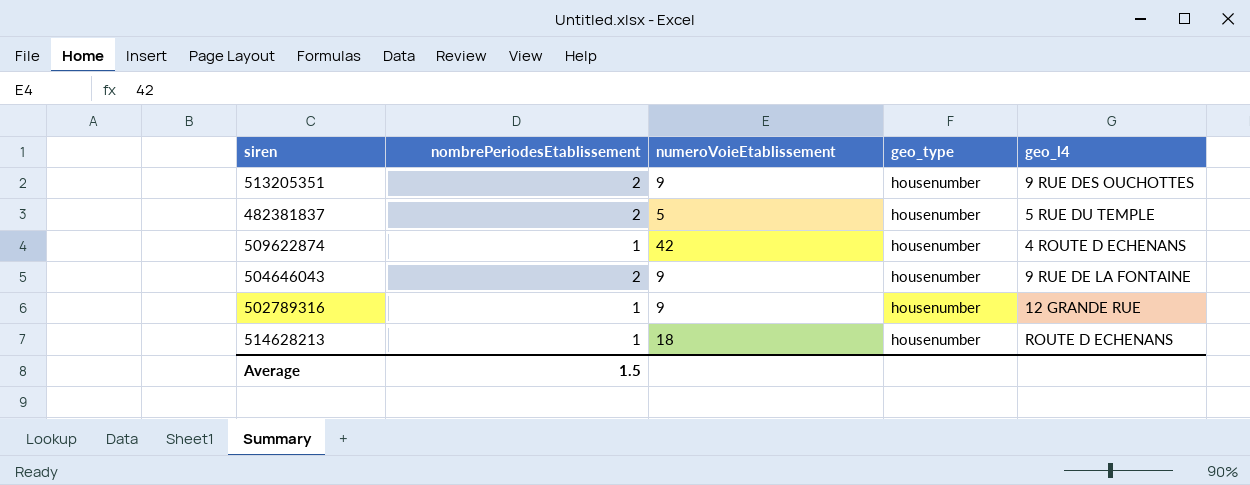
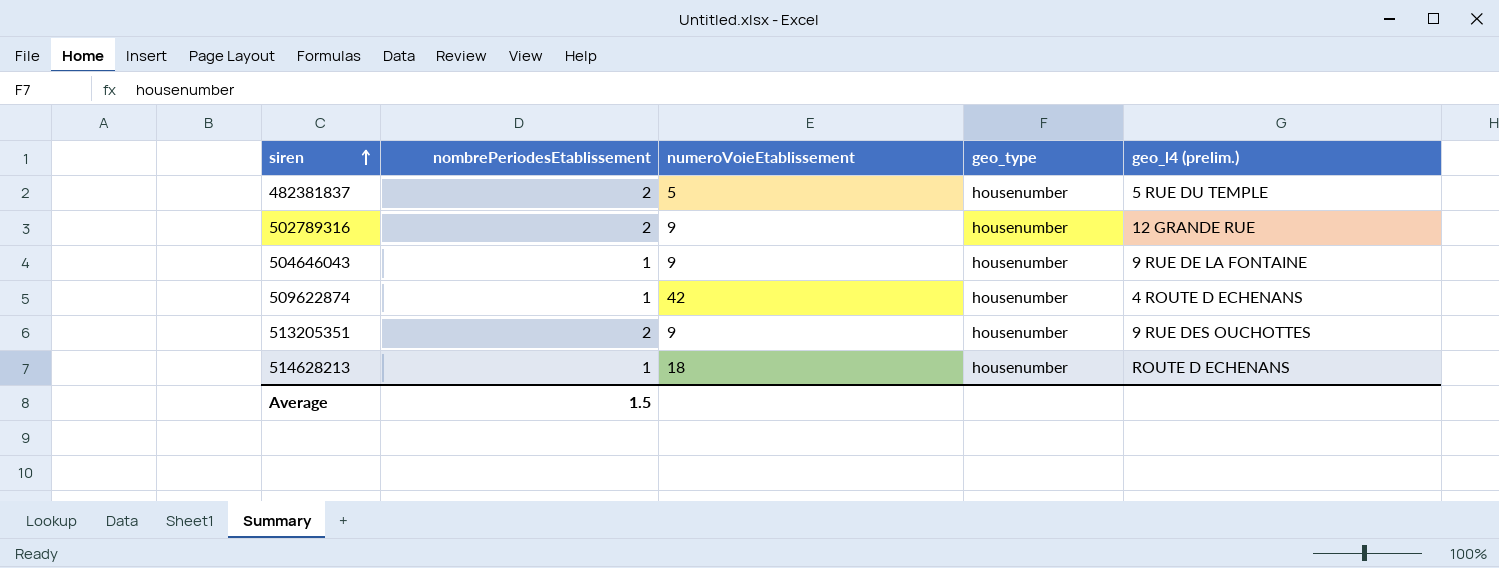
row order: none -> siren ascending
column name: geo_l4 -> geo_l4 (prelim.)
502789316 | nombrePeriodesEtablissement: 1 -> 2
504646043 | nombrePeriodesEtablissement: 2 -> 1

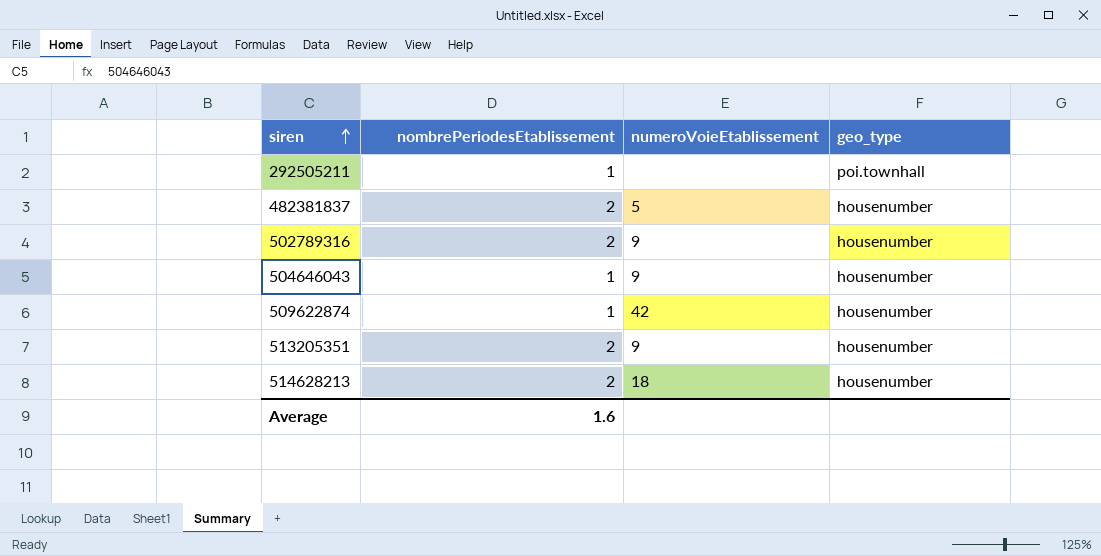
column geo_l4 (prelim.) | position: 5 -> none
row 292505211: none -> 1 | none | poi.townhall
514628213 | nombrePeriodesEtablissement: 1 -> 2
Average | nombrePeriodesEtablissement: 1.5 -> 1.6

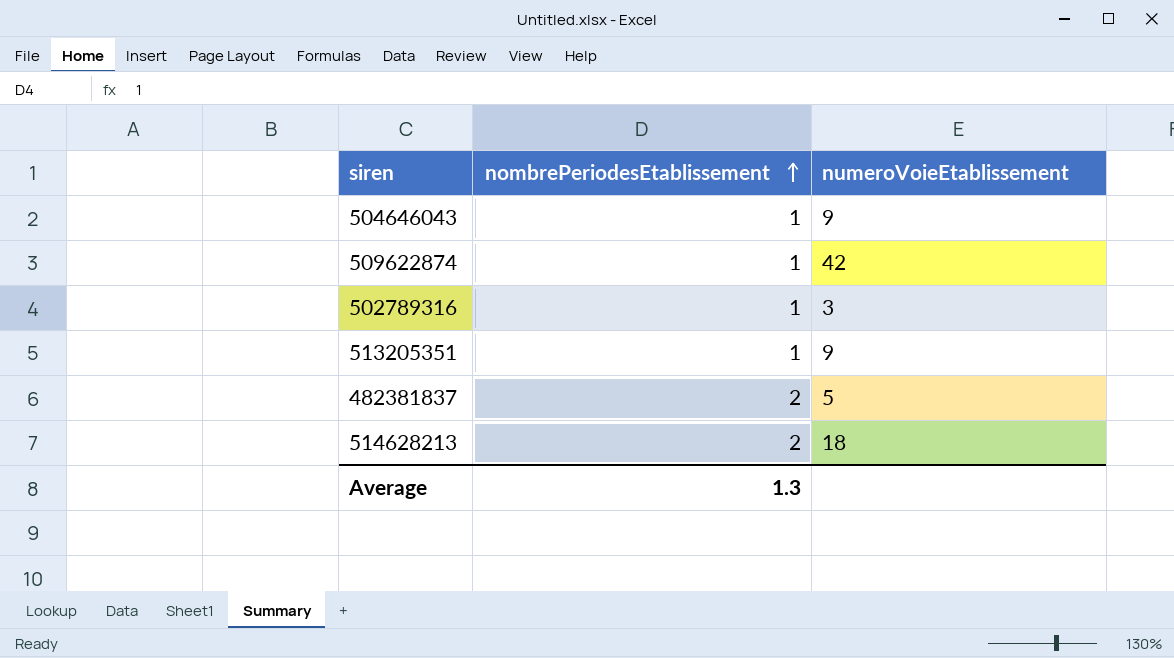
row order: siren ascending -> nombrePeriodesEtablissement ascending
column geo_type | position: 4 -> none
row 292505211: 1 | none | poi.townhall -> none
502789316 | nombrePeriodesEtablissement: 2 -> 1
502789316 | numeroVoieEtablissement: 9 -> 3
513205351 | nombrePeriodesEtablissement: 2 -> 1
Average | nombrePeriodesEtablissement: 1.6 -> 1.3

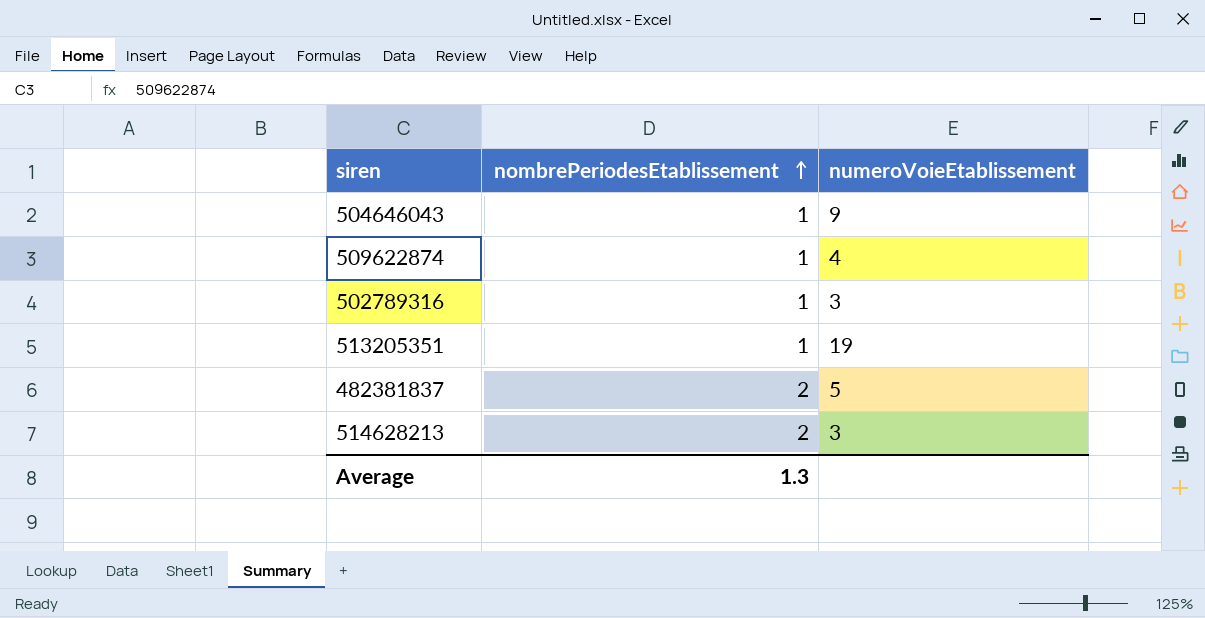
509622874 | numeroVoieEtablissement: 42 -> 4
513205351 | numeroVoieEtablissement: 9 -> 19
514628213 | numeroVoieEtablissement: 18 -> 3

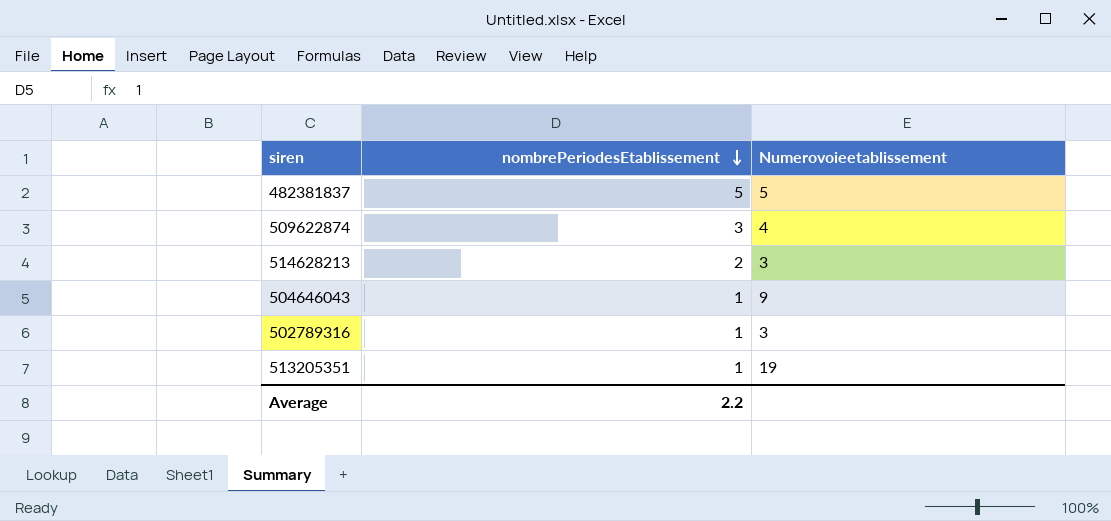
row order: nombrePeriodesEtablissement ascending -> nombrePeriodesEtablissement descending
column name: numeroVoieEtablissement -> Numerovoieetablissement
482381837 | nombrePeriodesEtablissement: 2 -> 5
509622874 | nombrePeriodesEtablissement: 1 -> 3
Average | nombrePeriodesEtablissement: 1.3 -> 2.2

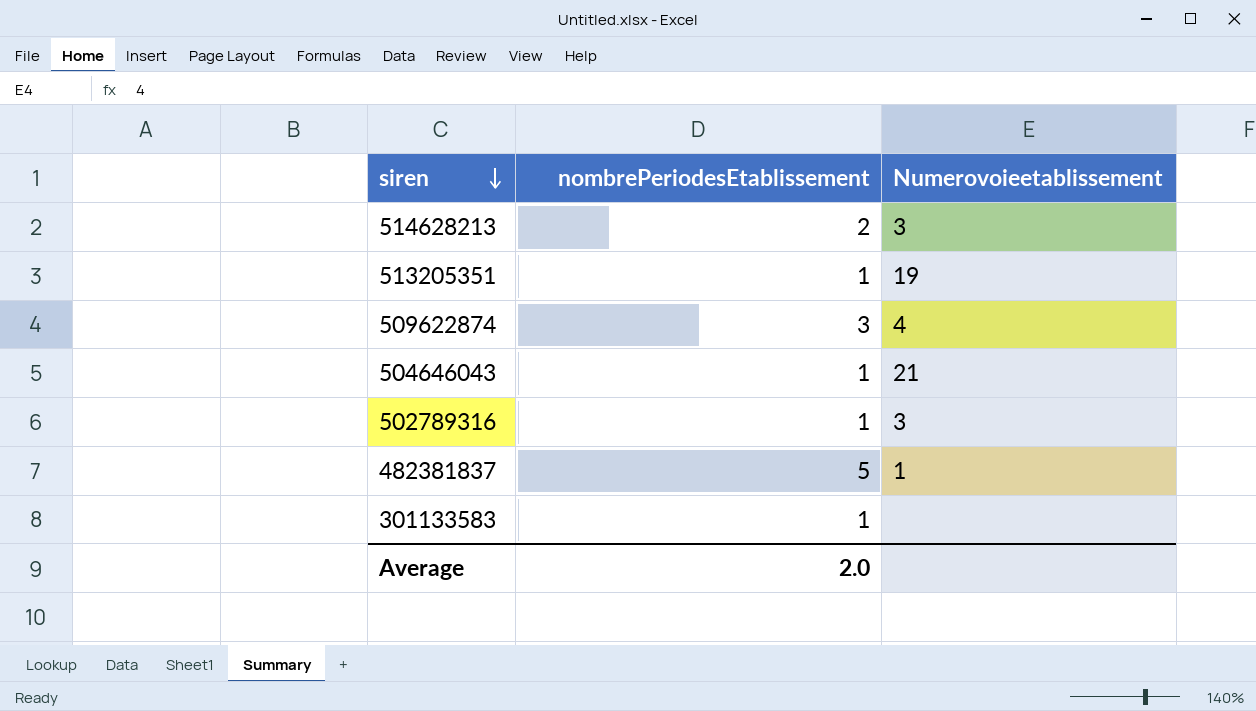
row order: nombrePeriodesEtablissement descending -> siren descending
504646043 | Numerovoieetablissement: 9 -> 21
482381837 | Numerovoieetablissement: 5 -> 1
row 301133583: none -> 1 | none
Average | nombrePeriodesEtablissement: 2.2 -> 2.0

